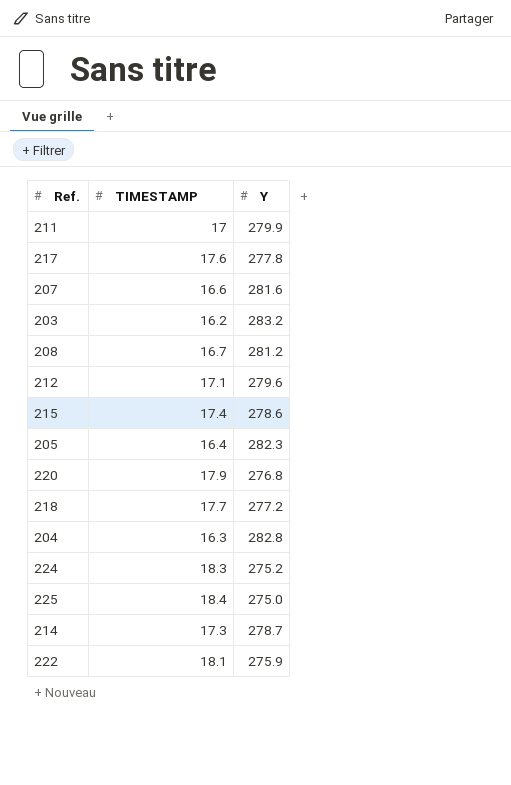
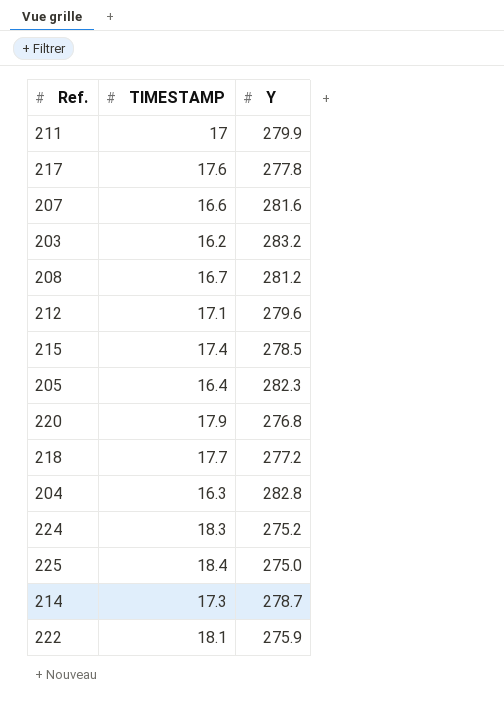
215 | Y: 278.6 -> 278.5

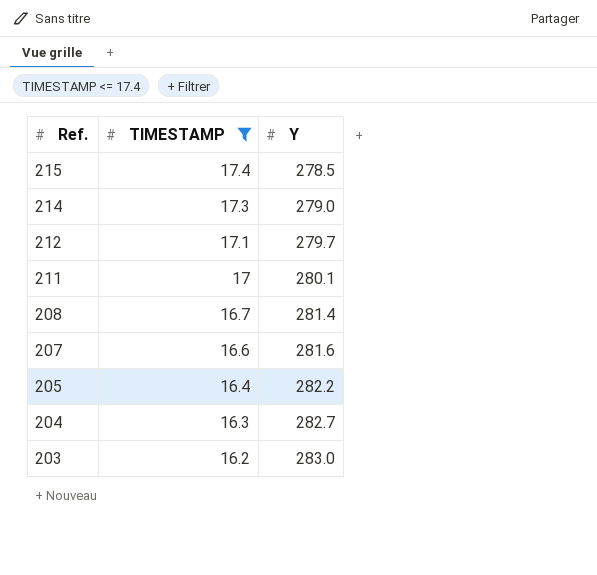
filter: none -> TIMESTAMP <= 17.4
row order: none -> Ref. descending
214 | Y: 278.7 -> 279.0
212 | Y: 279.6 -> 279.7
211 | Y: 279.9 -> 280.1
208 | Y: 281.2 -> 281.4
205 | Y: 282.3 -> 282.2
204 | Y: 282.8 -> 282.7
203 | Y: 283.2 -> 283.0

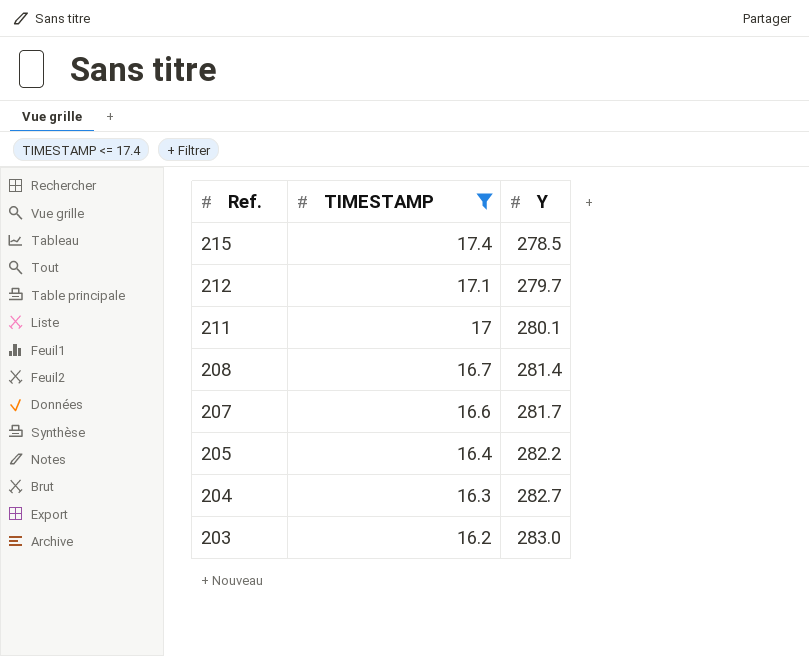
row 214: 17.3 | 279.0 -> none
207 | Y: 281.6 -> 281.7

